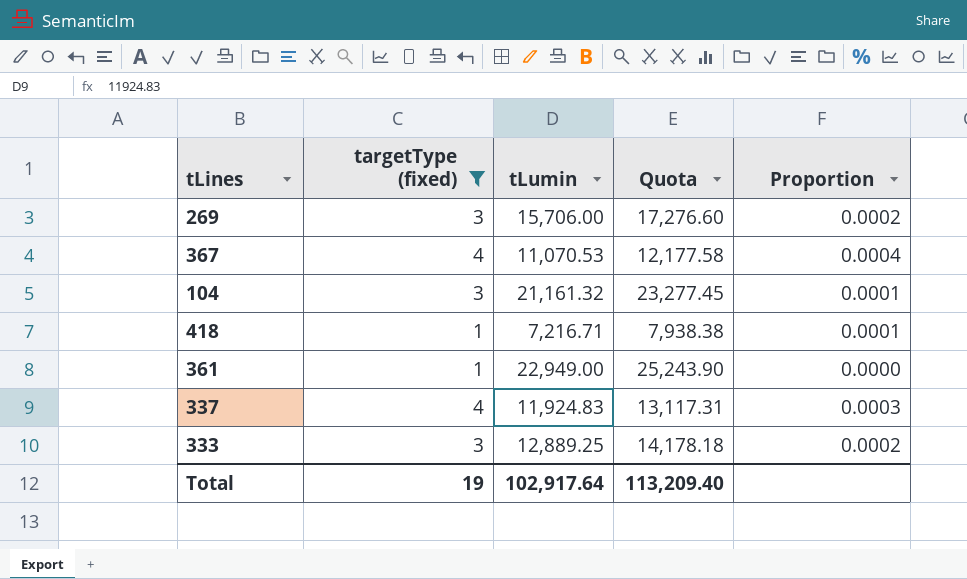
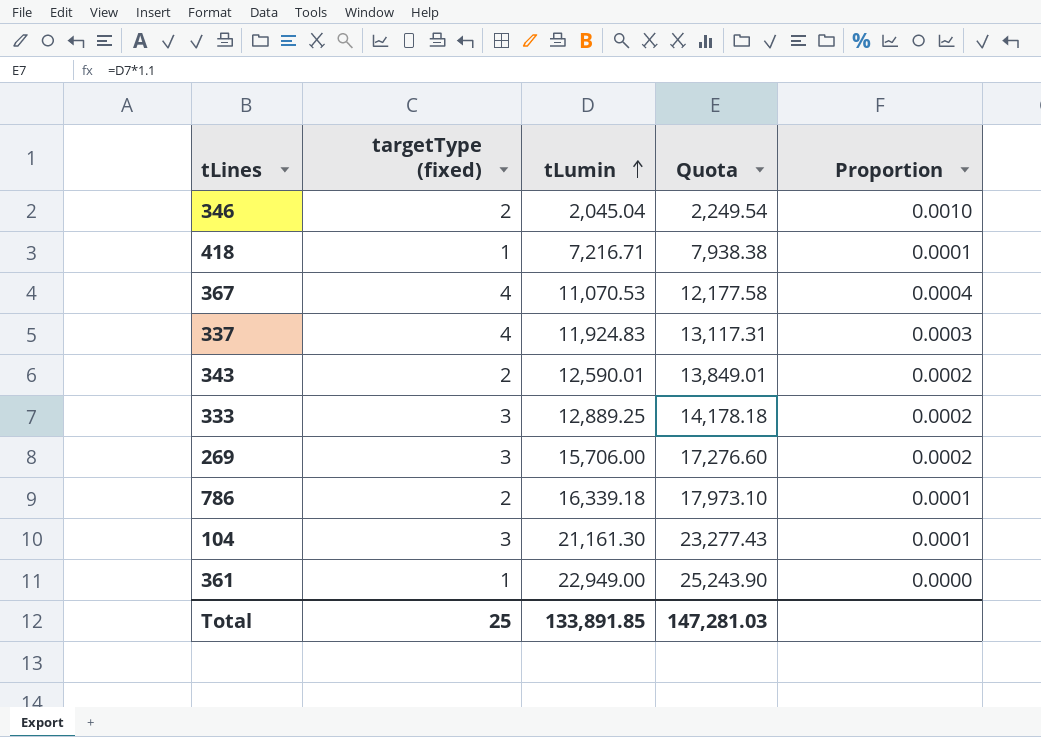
filter: targetType (fixed) != 2 -> none
row order: none -> tLumin ascending
104 | tLumin: 21,161.32 -> 21,161.30
104 | Quota: 23,277.45 -> 23,277.43
Total | targetType (fixed): 19 -> 25
Total | tLumin: 102,917.64 -> 133,891.85
Total | Quota: 113,209.40 -> 147,281.03

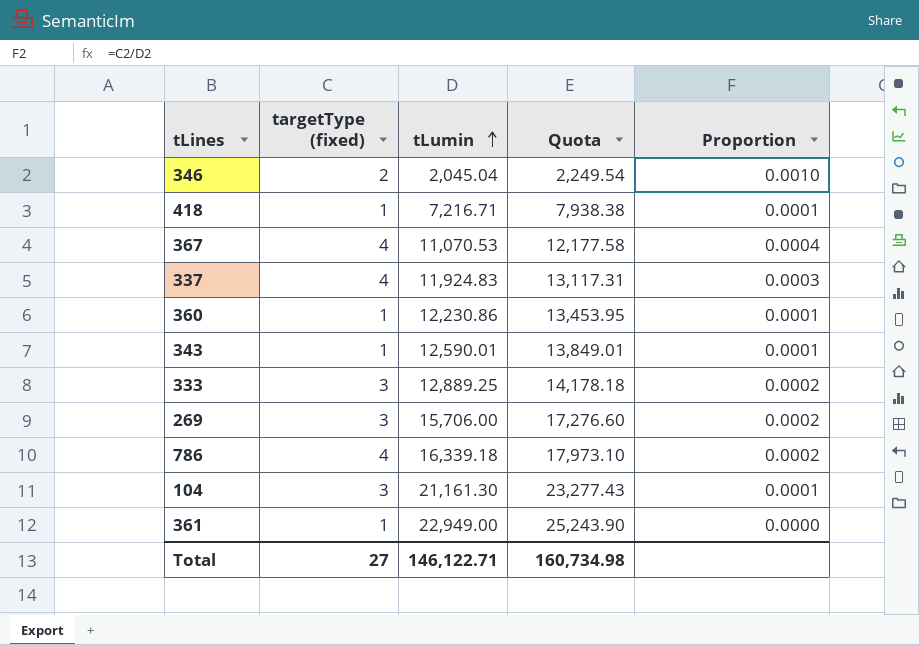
row 360: none -> 1 | 12,230.86 | 13,453.95 | 0.0001
343 | targetType (fixed): 2 -> 1
343 | Proportion: 0.0002 -> 0.0001
786 | targetType (fixed): 2 -> 4
786 | Proportion: 0.0001 -> 0.0002
Total | targetType (fixed): 25 -> 27
Total | tLumin: 133,891.85 -> 146,122.71
Total | Quota: 147,281.03 -> 160,734.98

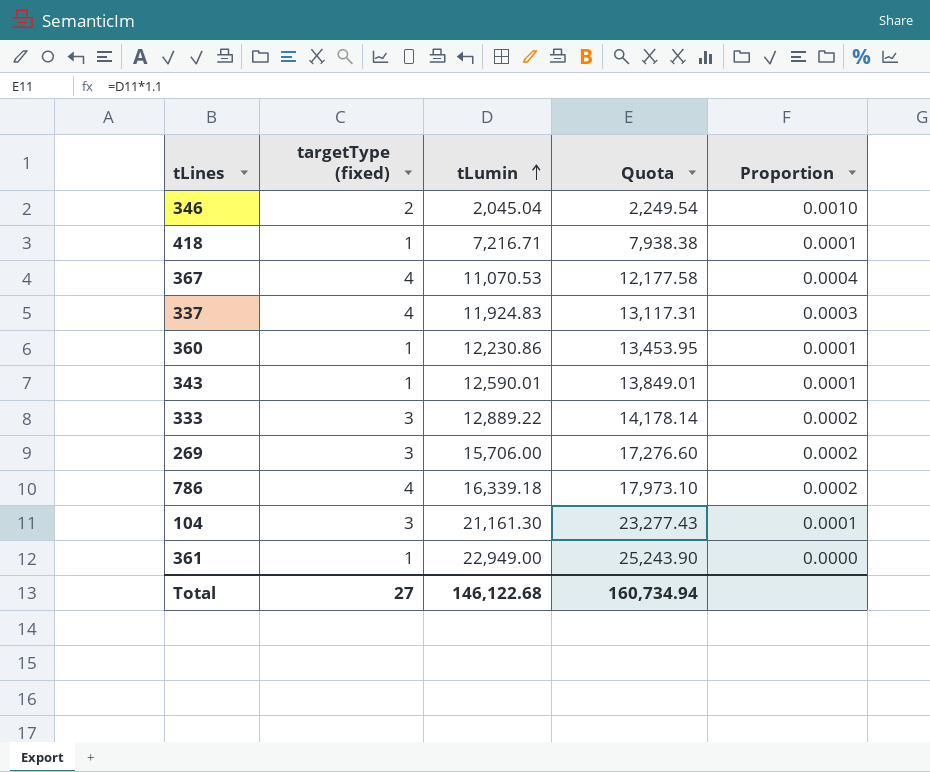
333 | tLumin: 12,889.25 -> 12,889.22
333 | Quota: 14,178.18 -> 14,178.14
Total | tLumin: 146,122.71 -> 146,122.68
Total | Quota: 160,734.98 -> 160,734.94

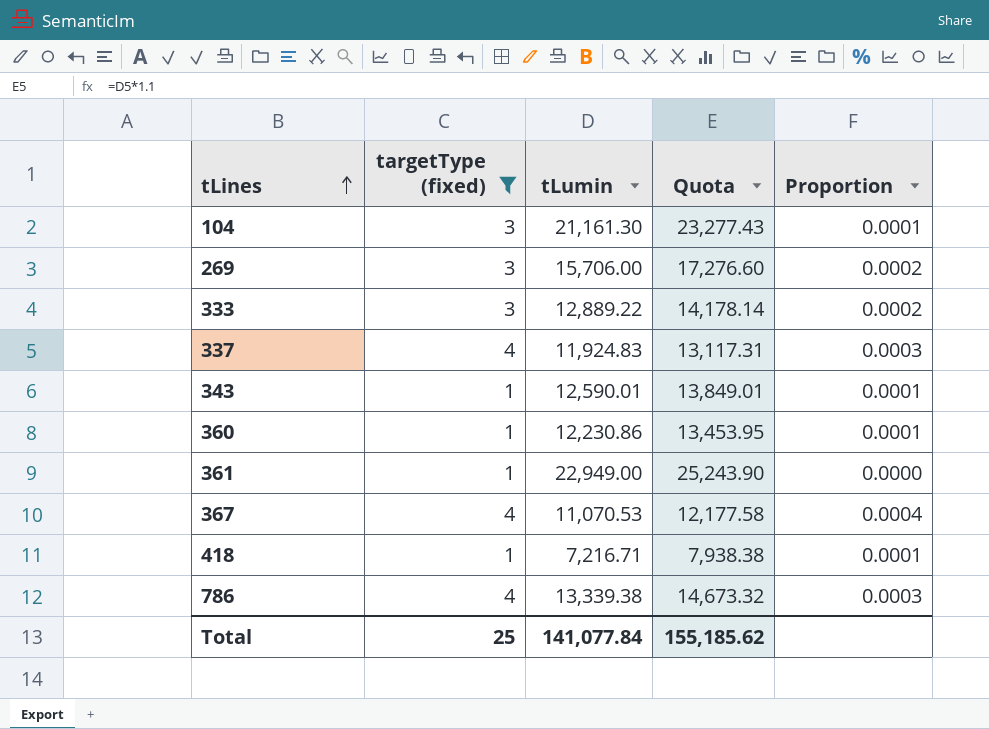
filter: none -> targetType (fixed) != 2
row order: tLumin ascending -> tLines ascending
786 | tLumin: 16,339.18 -> 13,339.38
786 | Quota: 17,973.10 -> 14,673.32
786 | Proportion: 0.0002 -> 0.0003
Total | targetType (fixed): 27 -> 25
Total | tLumin: 146,122.68 -> 141,077.84
Total | Quota: 160,734.94 -> 155,185.62

